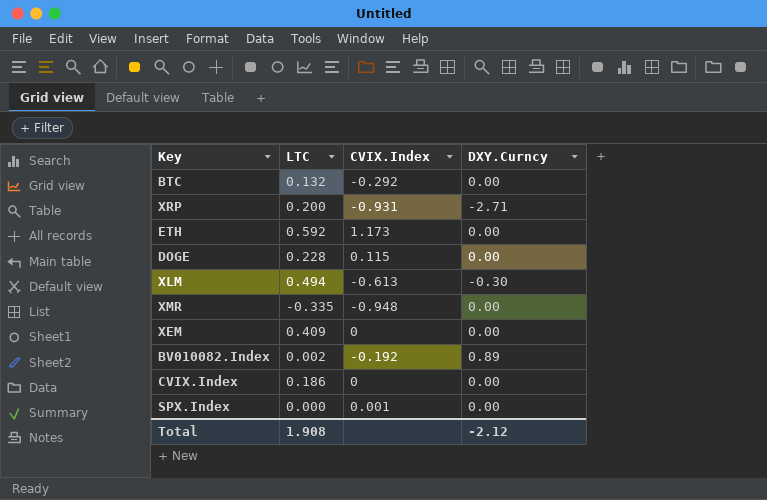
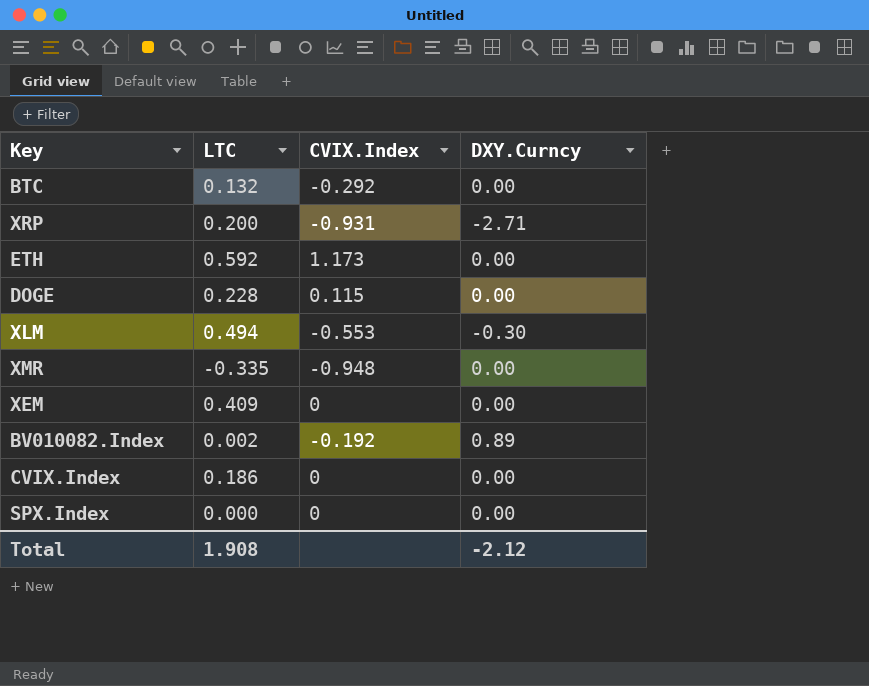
XLM | CVIX.Index: -0.613 -> -0.553
SPX.Index | CVIX.Index: 0.001 -> 0

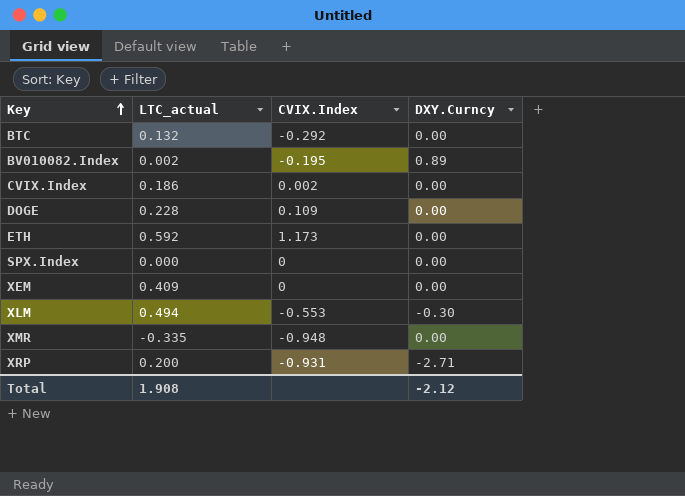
row order: none -> Key ascending
column name: LTC -> LTC_actual
BV010082.Index | CVIX.Index: -0.192 -> -0.195
CVIX.Index | CVIX.Index: 0 -> 0.002
DOGE | CVIX.Index: 0.115 -> 0.109

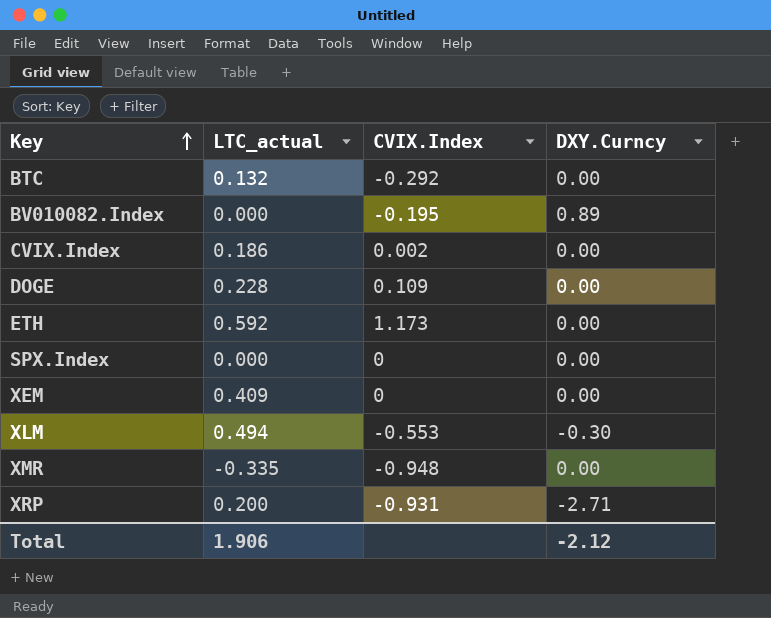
BV010082.Index | LTC_actual: 0.002 -> 0.000
Total | LTC_actual: 1.908 -> 1.906

